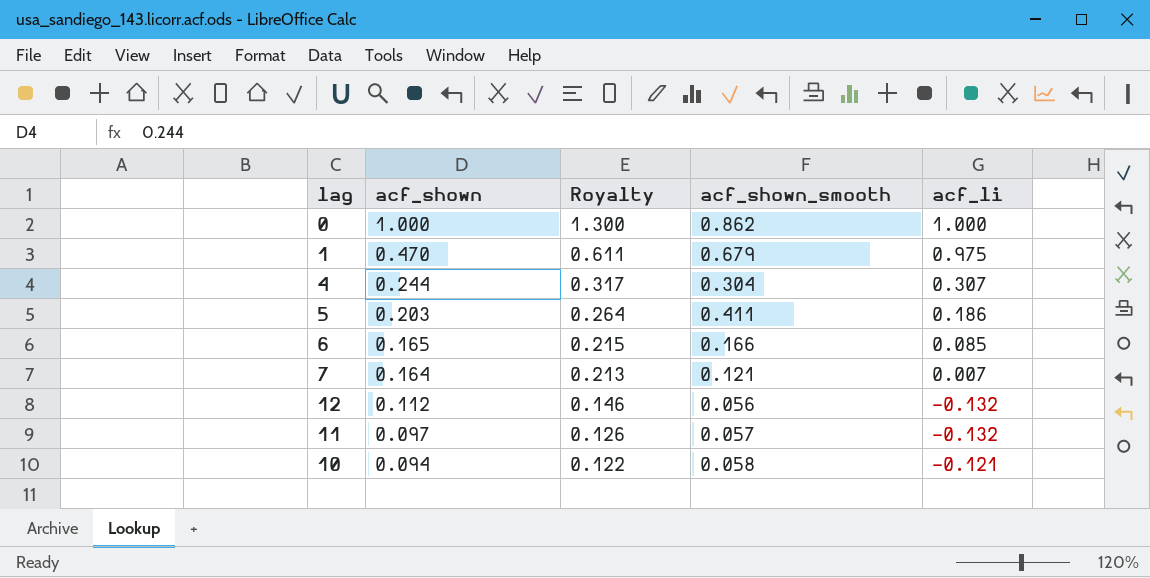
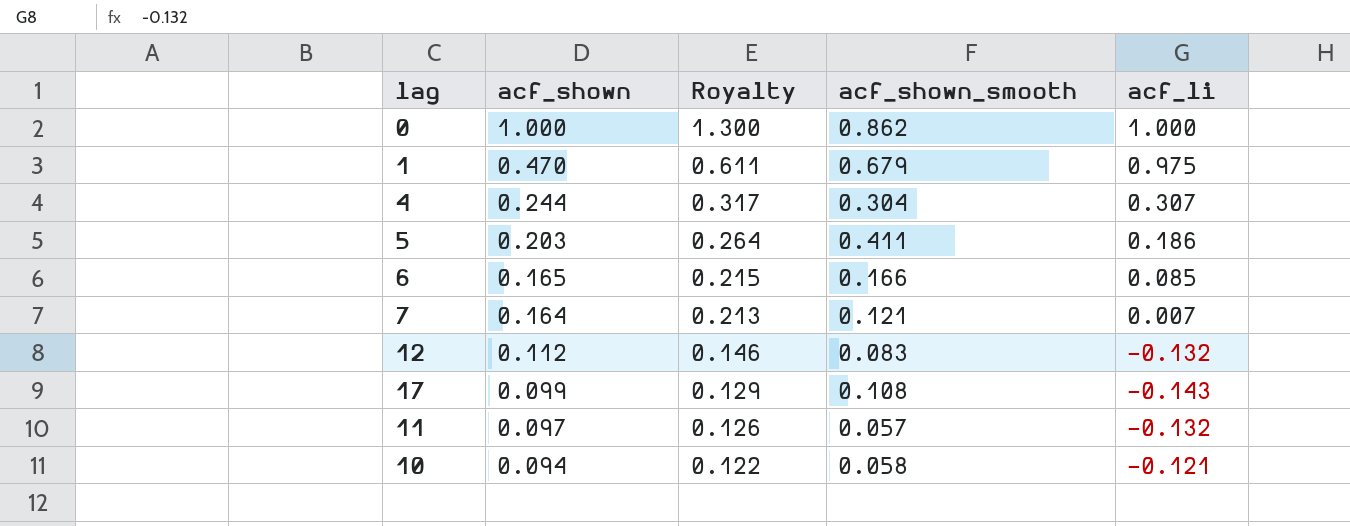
12 | acf_shown_smooth: 0.056 -> 0.083
row 17: none -> 0.099 | 0.129 | 0.108 | -0.143

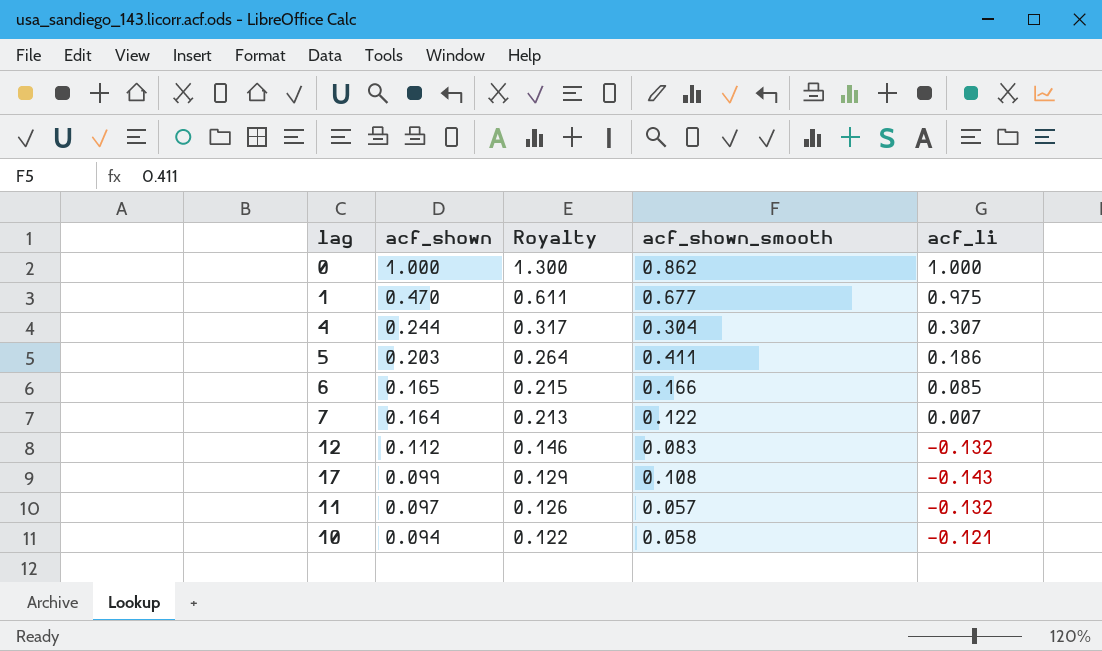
1 | acf_shown_smooth: 0.679 -> 0.677
7 | acf_shown_smooth: 0.121 -> 0.122

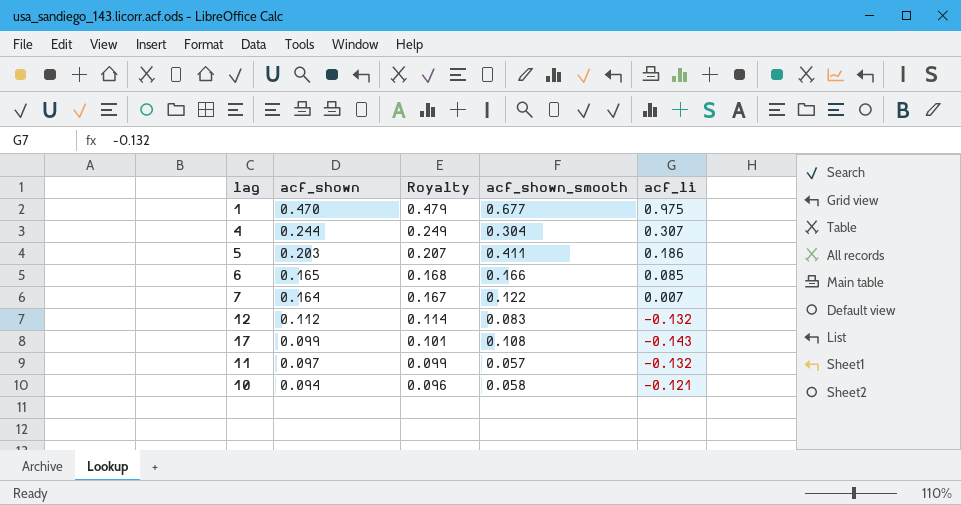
column Royalty | formula: [acf_shown] * 1.3 -> [acf_shown] * 1.02
row 0: 1.000 | 1.300 | 0.862 | 1.000 -> none

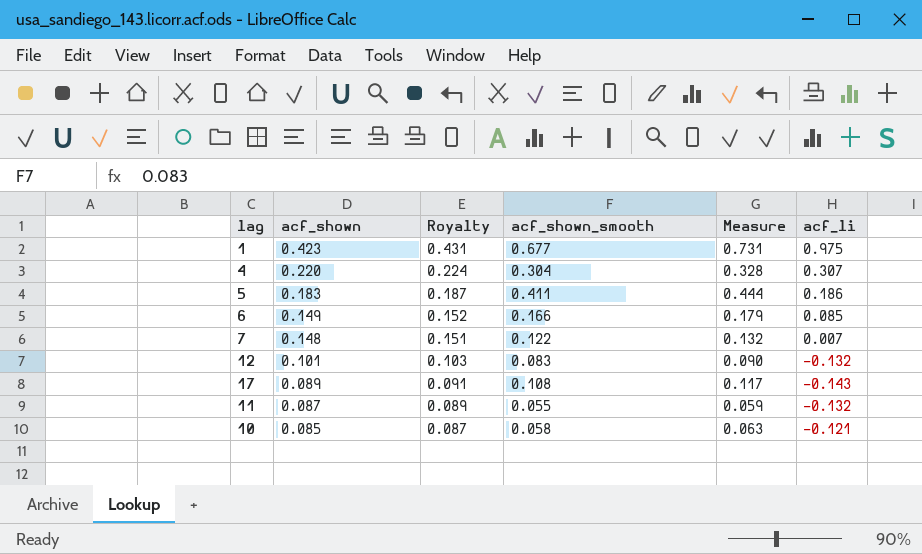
column Measure | formula: none -> [acf_shown_smooth] * 1.08
1 | acf_shown: 0.470 -> 0.423
1 | Royalty: 0.479 -> 0.431
4 | acf_shown: 0.244 -> 0.220
4 | Royalty: 0.249 -> 0.224
5 | acf_shown: 0.203 -> 0.183
5 | Royalty: 0.207 -> 0.187
6 | acf_shown: 0.165 -> 0.149
6 | Royalty: 0.168 -> 0.152
7 | acf_shown: 0.164 -> 0.148
7 | Royalty: 0.167 -> 0.151
12 | acf_shown: 0.112 -> 0.101
12 | Royalty: 0.114 -> 0.103
17 | acf_shown: 0.099 -> 0.089
17 | Royalty: 0.101 -> 0.091
11 | acf_shown: 0.097 -> 0.087
11 | Royalty: 0.099 -> 0.089
11 | acf_shown_smooth: 0.057 -> 0.055
10 | acf_shown: 0.094 -> 0.085
10 | Royalty: 0.096 -> 0.087

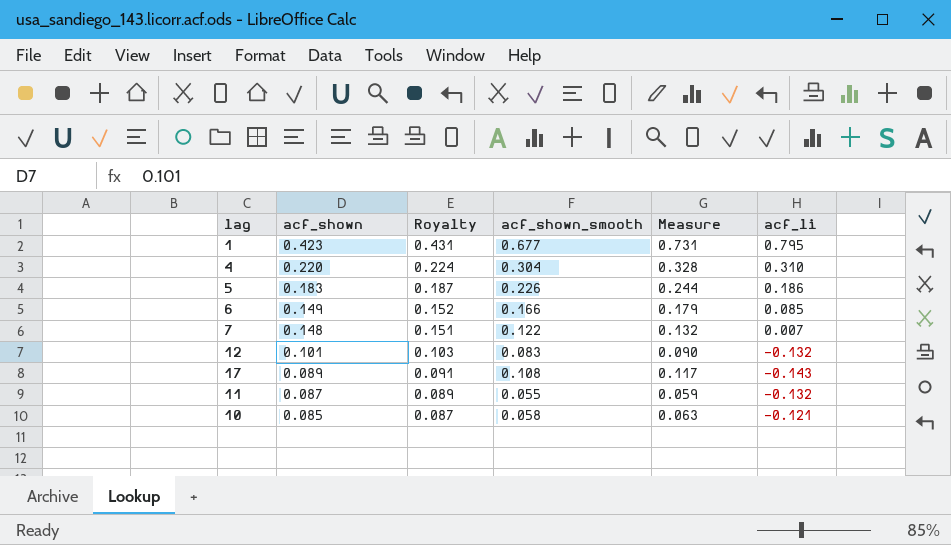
1 | acf_li: 0.975 -> 0.795
4 | acf_li: 0.307 -> 0.310
5 | acf_shown_smooth: 0.411 -> 0.226
5 | Measure: 0.444 -> 0.244

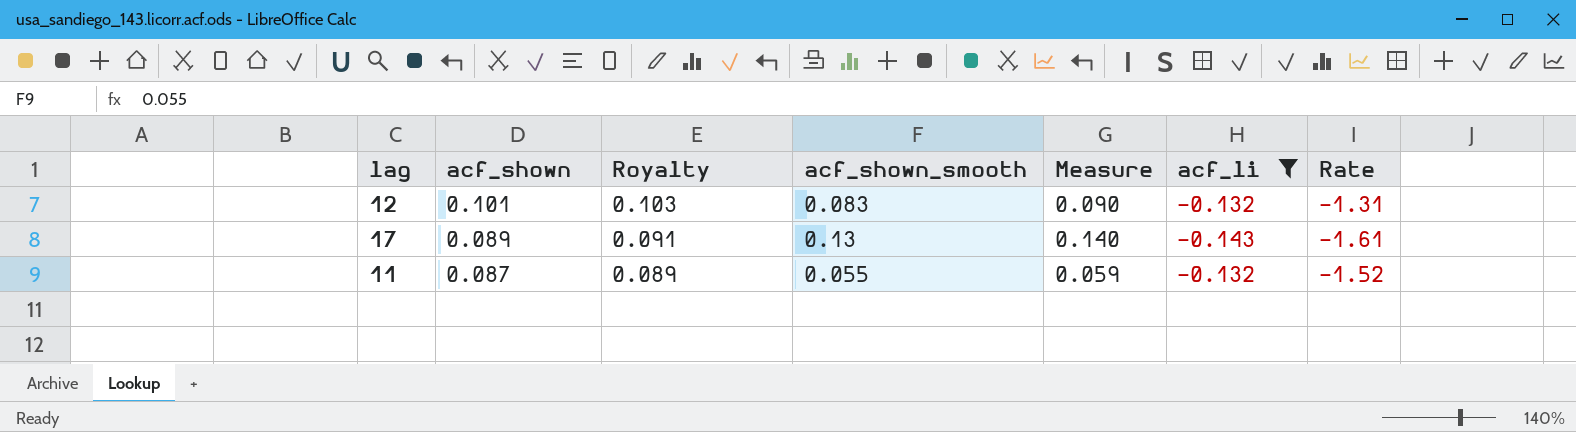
filter: none -> acf_li <= -0.132
column Rate | formula: none -> [acf_li] / [acf_shown]
17 | acf_shown_smooth: 0.108 -> 0.13
17 | Measure: 0.117 -> 0.140

